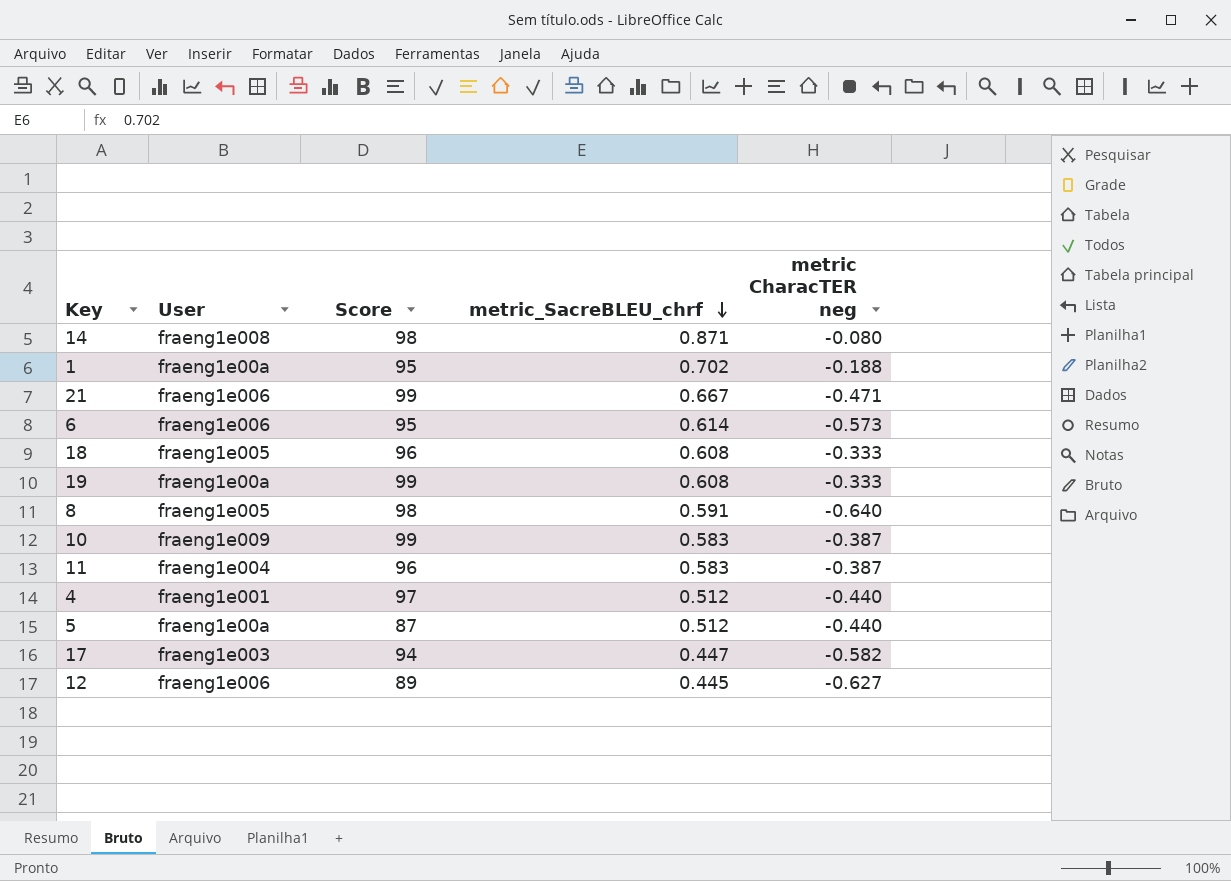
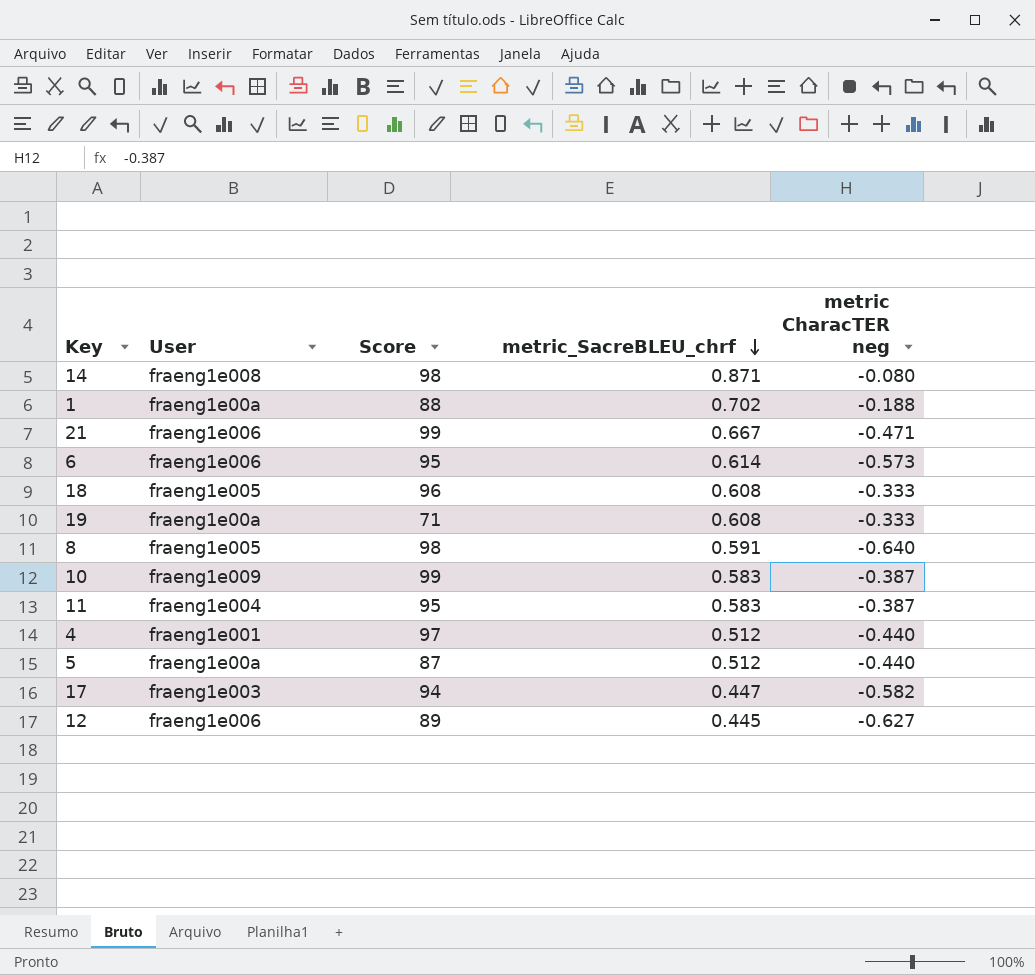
1 | Score: 95 -> 88
19 | Score: 99 -> 71
11 | Score: 96 -> 95

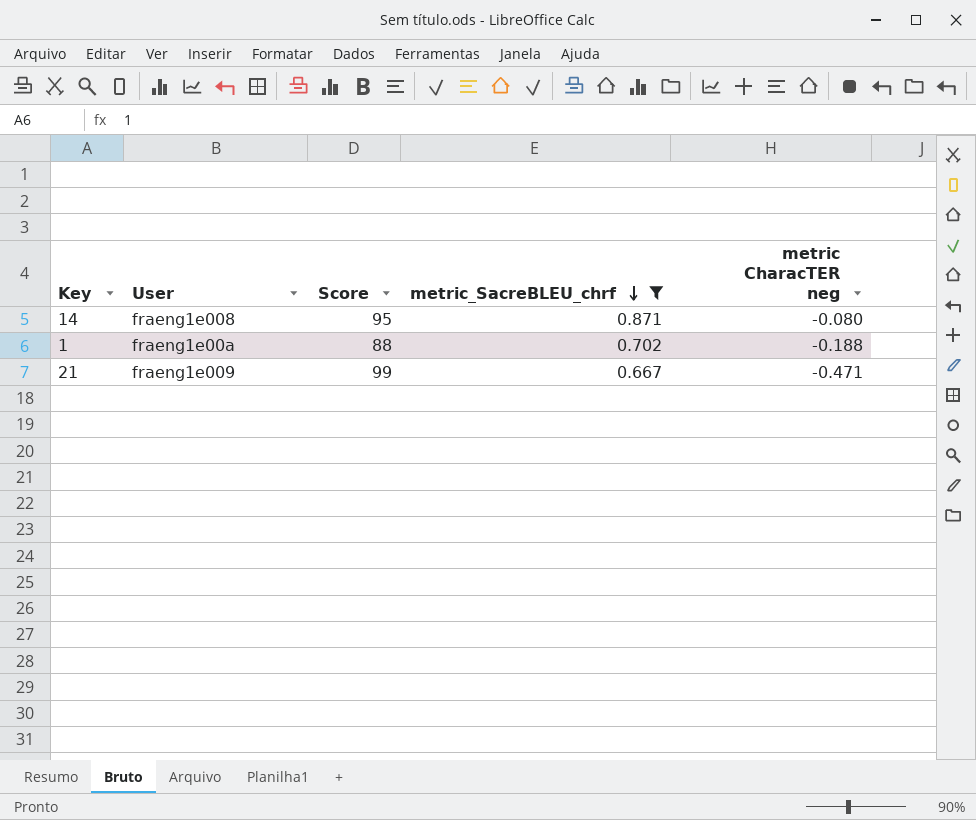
filter: none -> metric_SacreBLEU_chrf >= 0.667
14 | Score: 98 -> 95
21 | User: fraeng1e006 -> fraeng1e009

